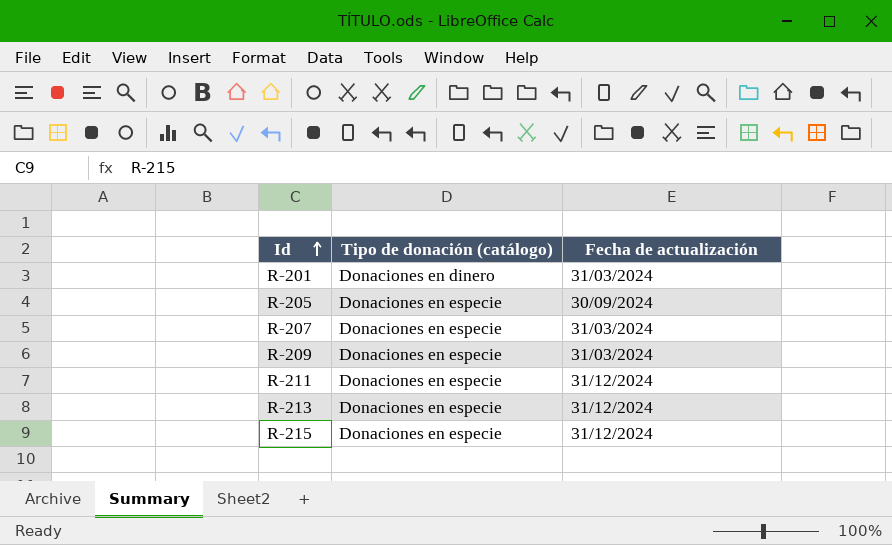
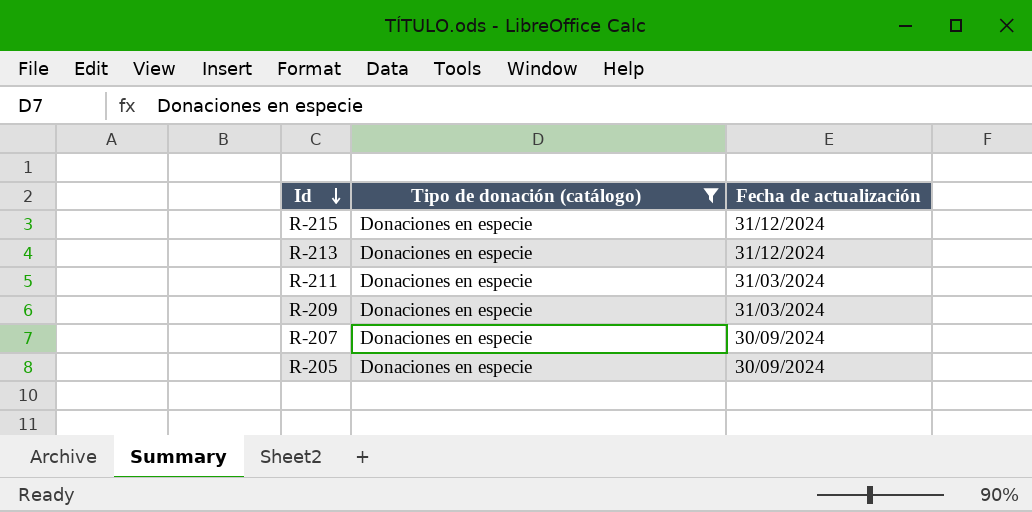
filter: none -> Tipo de donación (catálogo) = Donaciones en especie
row order: Id ascending -> Id descending
R-211 | Fecha de actualización: 31/12/2024 -> 31/03/2024
R-207 | Fecha de actualización: 31/03/2024 -> 30/09/2024

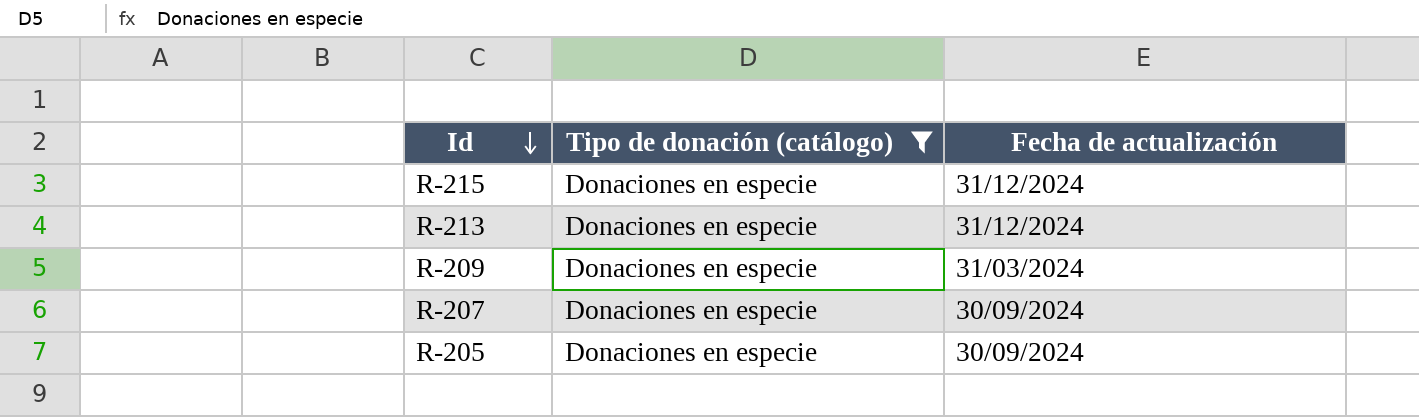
row R-211: Donaciones en especie | 31/03/2024 -> none

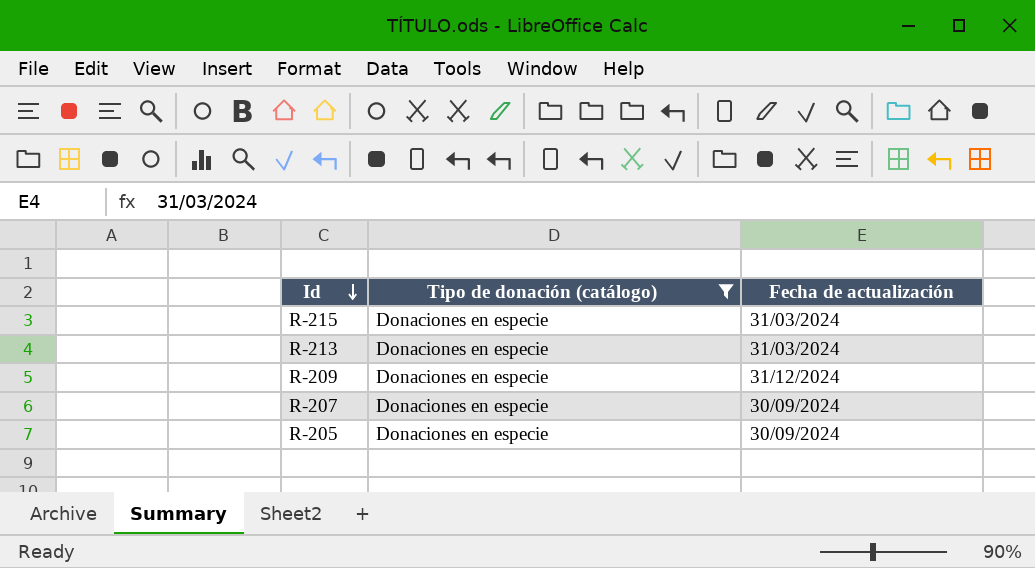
R-215 | Fecha de actualización: 31/12/2024 -> 31/03/2024
R-213 | Fecha de actualización: 31/12/2024 -> 31/03/2024
R-209 | Fecha de actualización: 31/03/2024 -> 31/12/2024

